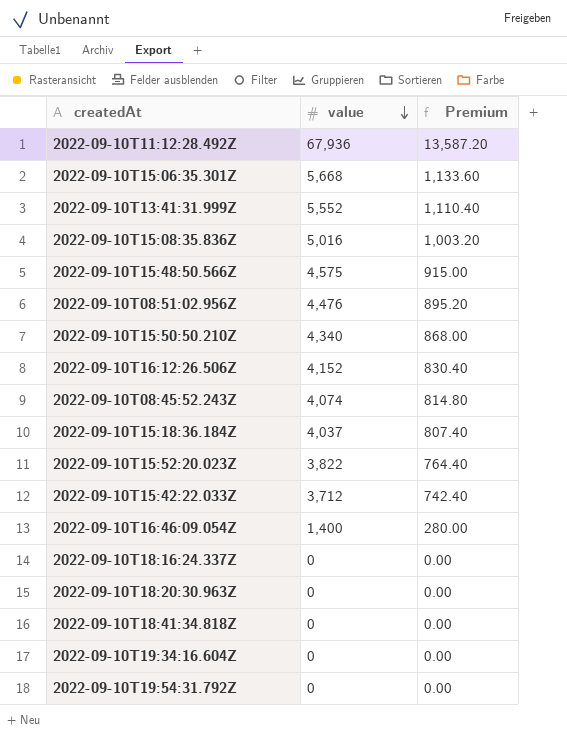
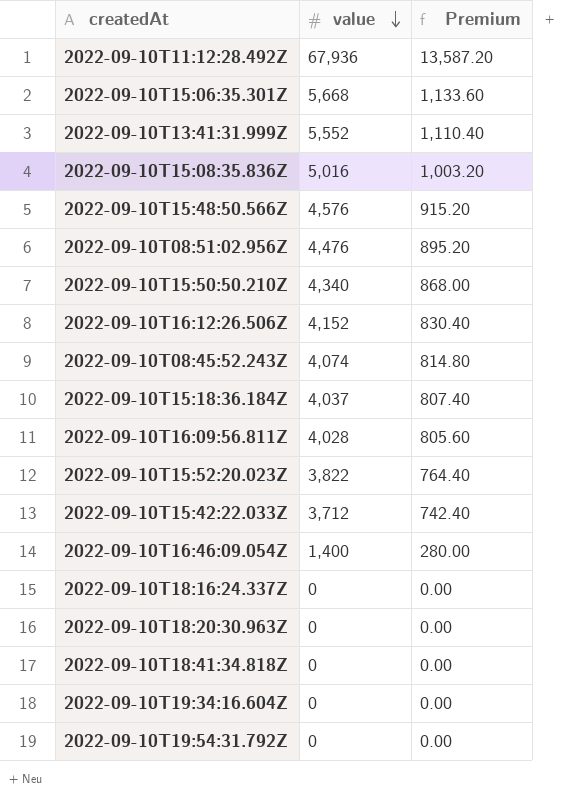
2022-09-10T15:48:50.566Z | value: 4,575 -> 4,576
2022-09-10T15:48:50.566Z | Premium: 915.00 -> 915.20
row 2022-09-10T16:09:56.811Z: none -> 4,028 | 805.60

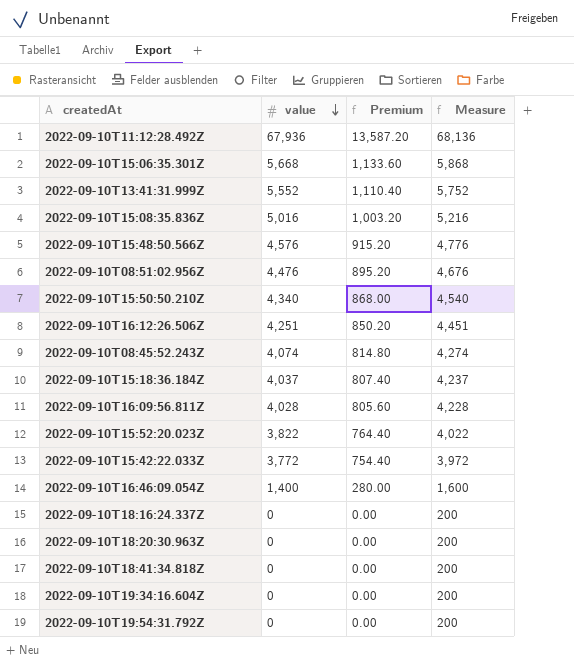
column Measure | formula: none -> [value] + 200
2022-09-10T16:12:26.506Z | value: 4,152 -> 4,251
2022-09-10T16:12:26.506Z | Premium: 830.40 -> 850.20
2022-09-10T15:42:22.033Z | value: 3,712 -> 3,772
2022-09-10T15:42:22.033Z | Premium: 742.40 -> 754.40

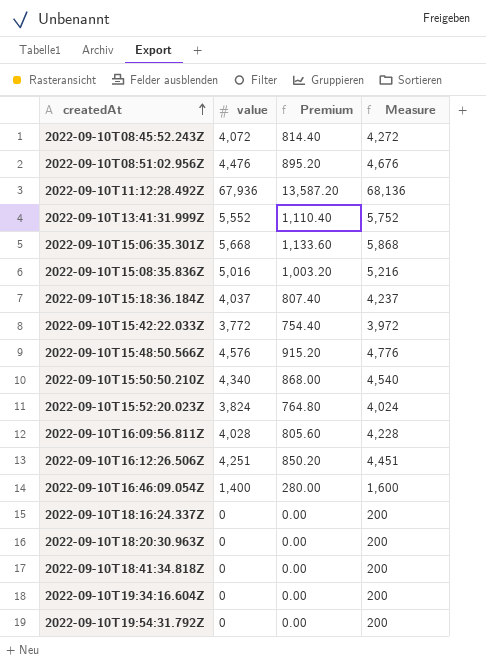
row order: value descending -> createdAt ascending
2022-09-10T08:45:52.243Z | value: 4,074 -> 4,072
2022-09-10T08:45:52.243Z | Premium: 814.80 -> 814.40
2022-09-10T08:45:52.243Z | Measure: 4,274 -> 4,272
2022-09-10T15:52:20.023Z | value: 3,822 -> 3,824
2022-09-10T15:52:20.023Z | Premium: 764.40 -> 764.80
2022-09-10T15:52:20.023Z | Measure: 4,022 -> 4,024

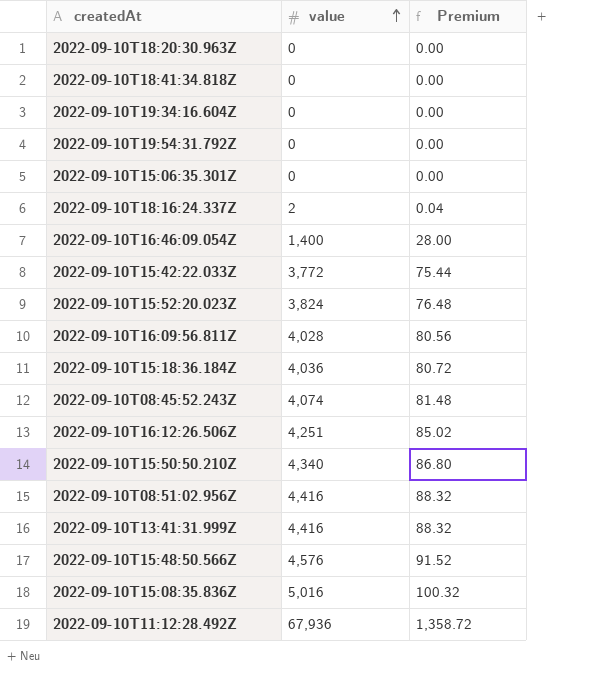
row order: createdAt ascending -> value ascending
column Measure | formula: [value] + 200 -> none
column Premium | formula: [value] * 0.2 -> [value] * 0.02
2022-09-10T15:06:35.301Z | value: 5,668 -> 0
2022-09-10T18:16:24.337Z | value: 0 -> 2
2022-09-10T15:18:36.184Z | value: 4,037 -> 4,036
2022-09-10T08:45:52.243Z | value: 4,072 -> 4,074
2022-09-10T08:51:02.956Z | value: 4,476 -> 4,416
2022-09-10T13:41:31.999Z | value: 5,552 -> 4,416

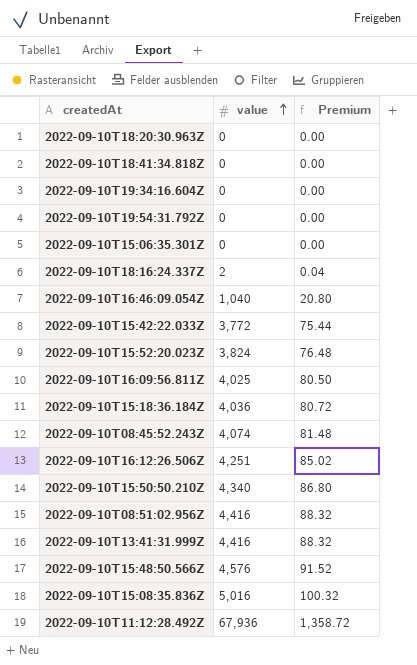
2022-09-10T16:46:09.054Z | value: 1,400 -> 1,040
2022-09-10T16:46:09.054Z | Premium: 28.00 -> 20.80
2022-09-10T16:09:56.811Z | value: 4,028 -> 4,025
2022-09-10T16:09:56.811Z | Premium: 80.56 -> 80.50

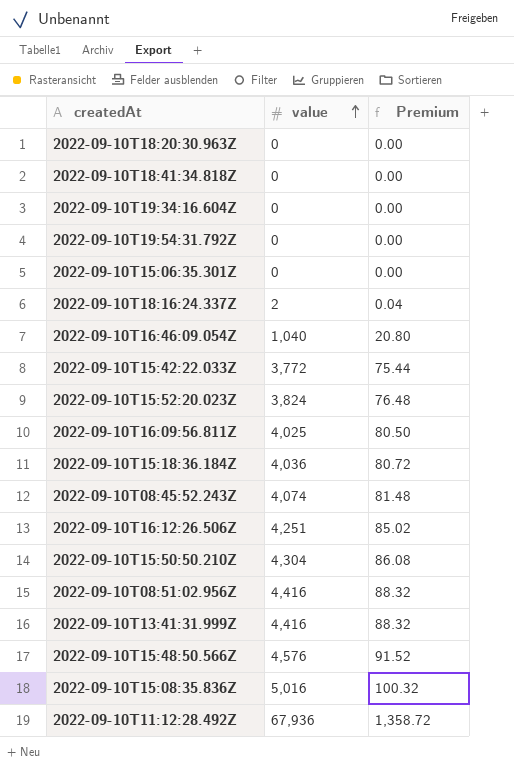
2022-09-10T15:50:50.210Z | value: 4,340 -> 4,304
2022-09-10T15:50:50.210Z | Premium: 86.80 -> 86.08

